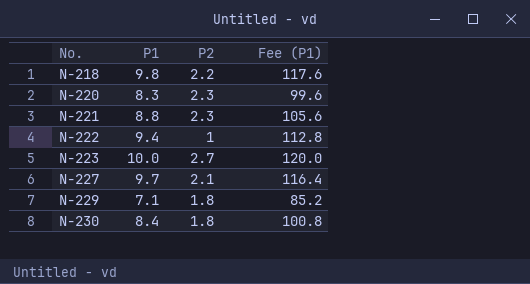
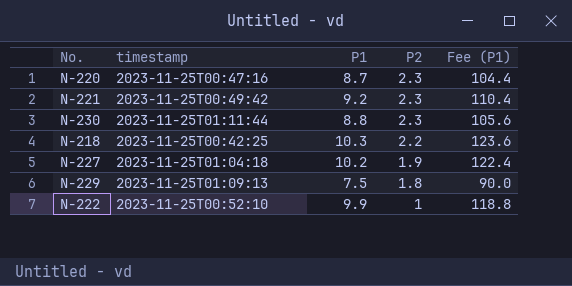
row order: No. ascending -> P2 descending
column timestamp | position: none -> 2
row N-223: 10.0 | 2.7 | 120.0 -> none
N-220 | P1: 8.3 -> 8.7
N-220 | Fee (P1): 99.6 -> 104.4
N-221 | P1: 8.8 -> 9.2
N-221 | Fee (P1): 105.6 -> 110.4
N-230 | P1: 8.4 -> 8.8
N-230 | P2: 1.8 -> 2.3
N-230 | Fee (P1): 100.8 -> 105.6
N-218 | P1: 9.8 -> 10.3
N-218 | Fee (P1): 117.6 -> 123.6
N-227 | P1: 9.7 -> 10.2
N-227 | P2: 2.1 -> 1.9
N-227 | Fee (P1): 116.4 -> 122.4
N-229 | P1: 7.1 -> 7.5
N-229 | Fee (P1): 85.2 -> 90.0
N-222 | P1: 9.4 -> 9.9
N-222 | Fee (P1): 112.8 -> 118.8

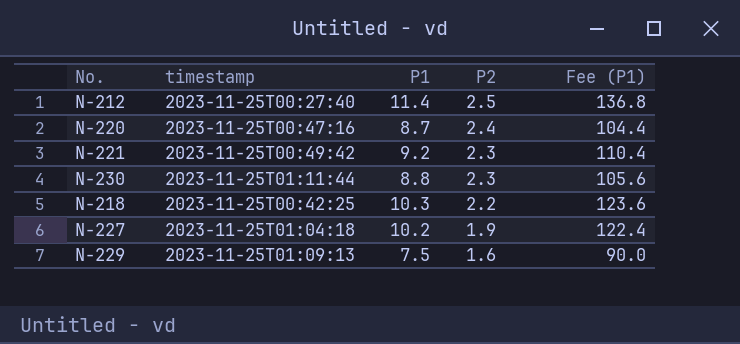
row N-222: 2023-11-25T00:52:10 | 9.9 | 1 | 118.8 -> none
row N-212: none -> 2023-11-25T00:27:40 | 11.4 | 2.5 | 136.8
N-220 | P2: 2.3 -> 2.4
N-229 | P2: 1.8 -> 1.6

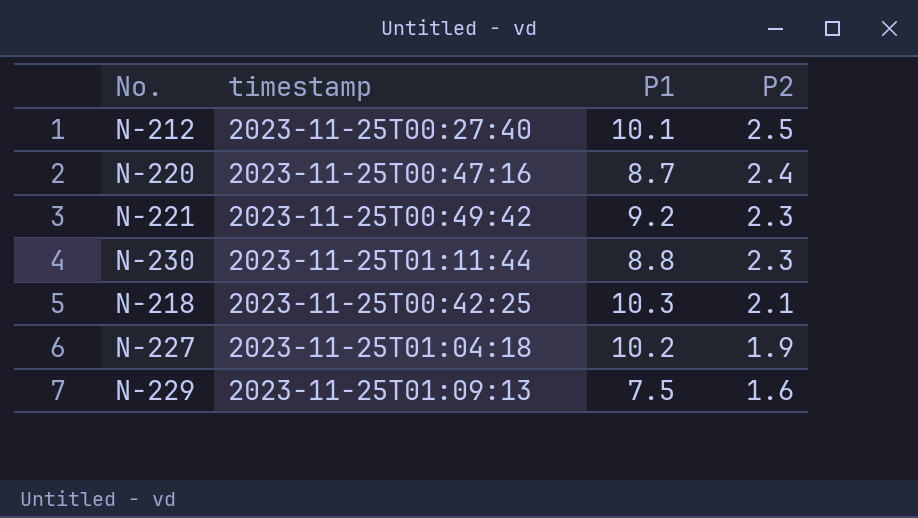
column Fee (P1) | formula: [P1] * 12 -> none
N-212 | P1: 11.4 -> 10.1
N-218 | P2: 2.2 -> 2.1

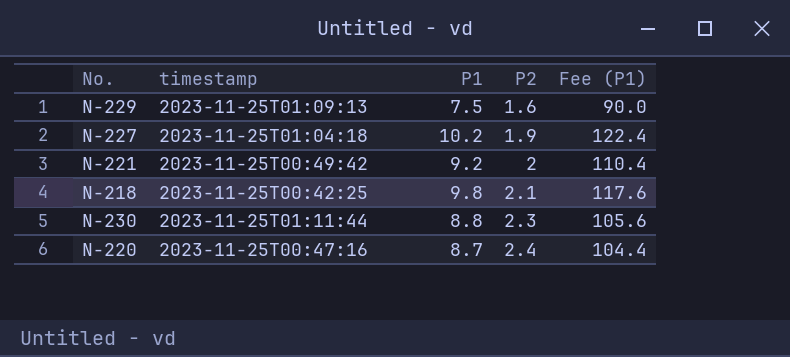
row order: P2 descending -> P2 ascending
column Fee (P1) | formula: none -> [P1] * 12
row N-212: 2023-11-25T00:27:40 | 10.1 | 2.5 -> none
N-221 | P2: 2.3 -> 2
N-218 | P1: 10.3 -> 9.8

